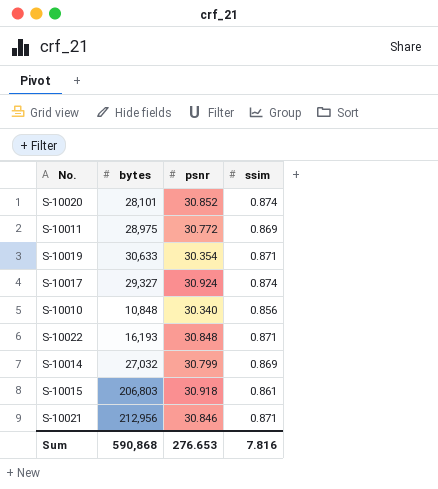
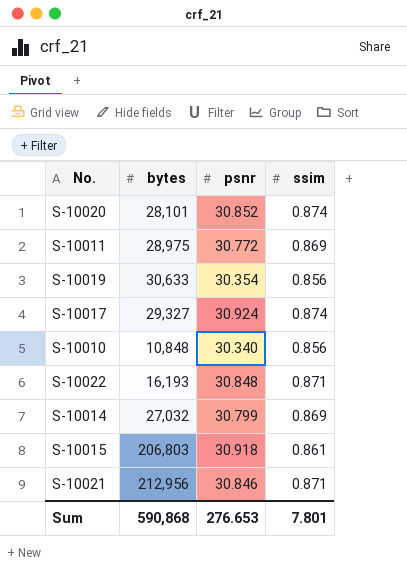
S-10019 | ssim: 0.871 -> 0.856
Sum | ssim: 7.816 -> 7.801

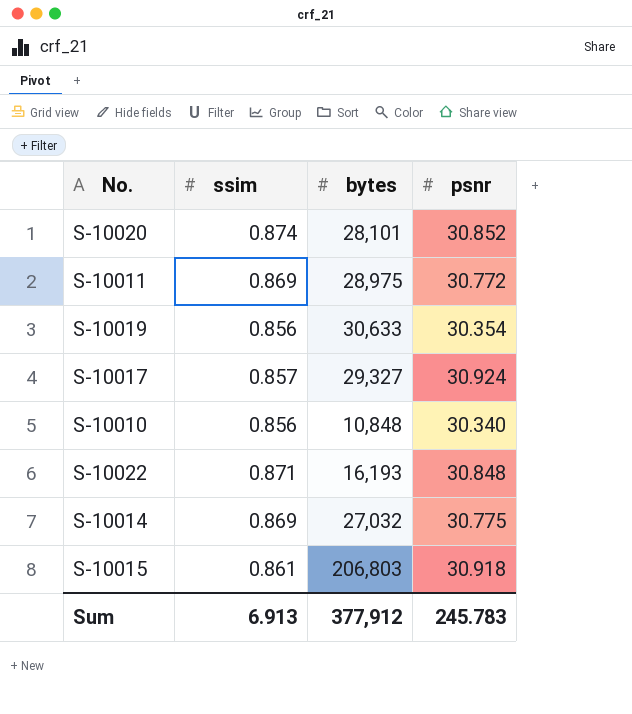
column ssim | position: 4 -> 2
row S-10021: 212,956 | 30.846 | 0.871 -> none
S-10017 | ssim: 0.874 -> 0.857
S-10014 | psnr: 30.799 -> 30.775
Sum | ssim: 7.801 -> 6.913
Sum | bytes: 590,868 -> 377,912
Sum | psnr: 276.653 -> 245.783

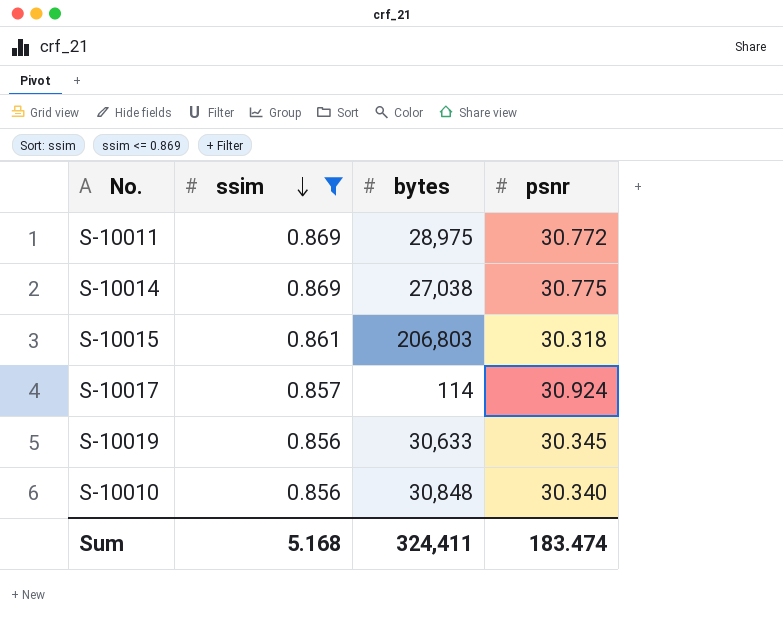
filter: none -> ssim <= 0.869
row order: none -> ssim descending
S-10014 | bytes: 27,032 -> 27,038
S-10015 | psnr: 30.918 -> 30.318
S-10017 | bytes: 29,327 -> 114
S-10019 | psnr: 30.354 -> 30.345
S-10010 | bytes: 10,848 -> 30,848
Sum | ssim: 6.913 -> 5.168
Sum | bytes: 377,912 -> 324,411
Sum | psnr: 245.783 -> 183.474

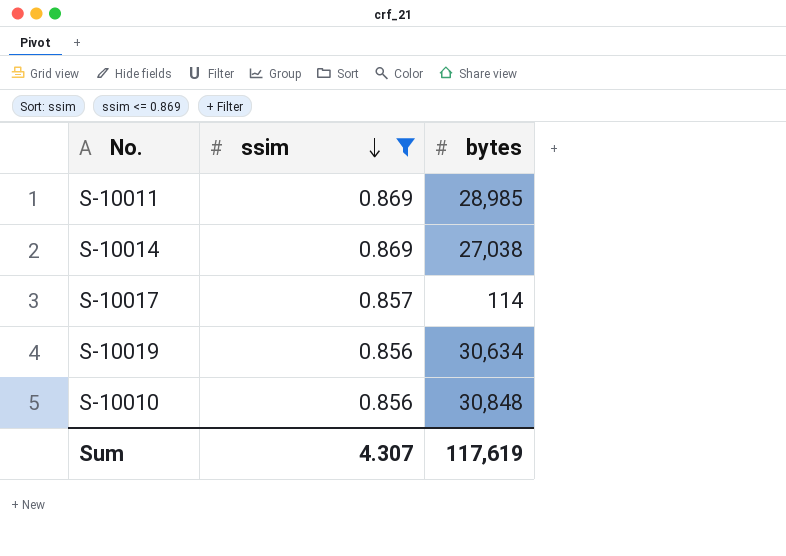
column psnr | position: 4 -> none
row S-10015: 0.861 | 206,803 | 30.318 -> none
S-10011 | bytes: 28,975 -> 28,985
S-10019 | bytes: 30,633 -> 30,634
Sum | ssim: 5.168 -> 4.307
Sum | bytes: 324,411 -> 117,619

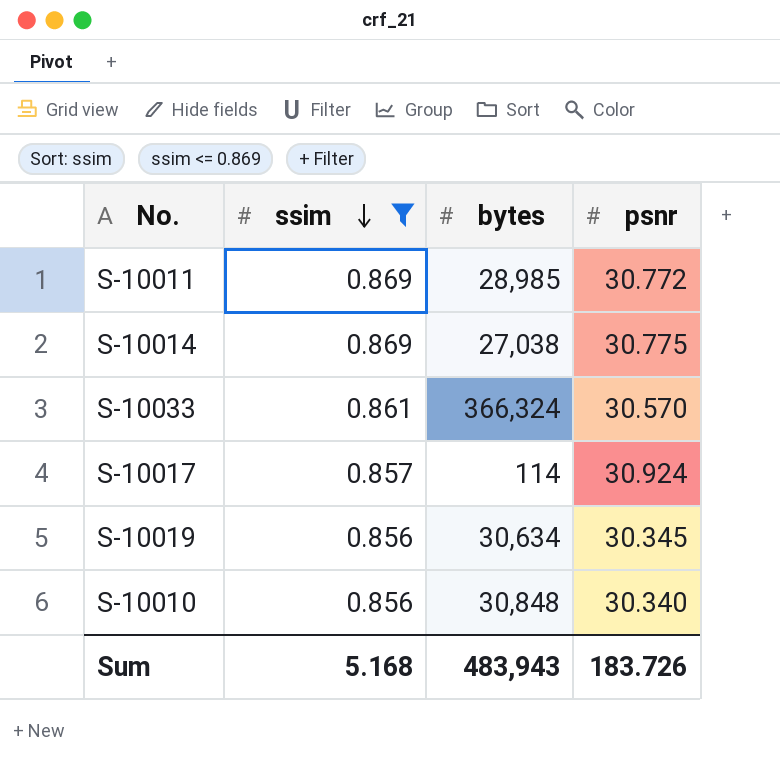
column psnr | position: none -> 4
row S-10033: none -> 0.861 | 366,324 | 30.570
Sum | ssim: 4.307 -> 5.168
Sum | bytes: 117,619 -> 483,943

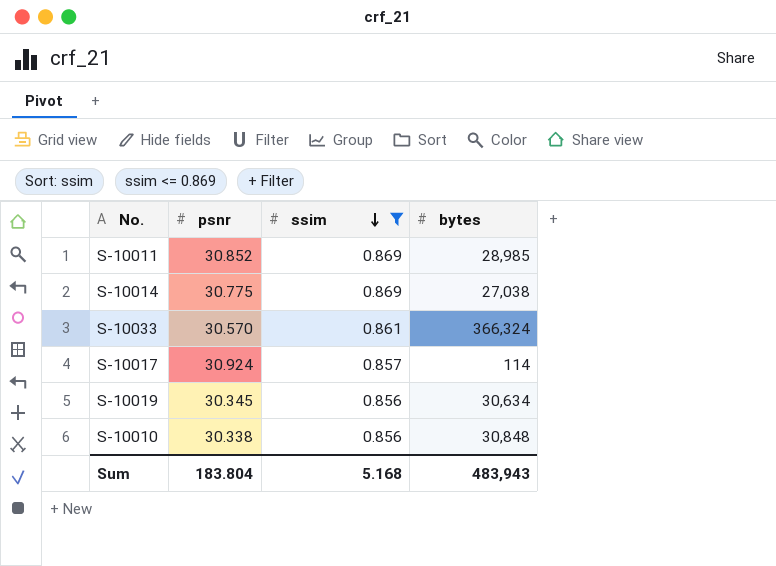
column psnr | position: 4 -> 2
S-10011 | psnr: 30.772 -> 30.852
S-10010 | psnr: 30.340 -> 30.338
Sum | psnr: 183.726 -> 183.804

